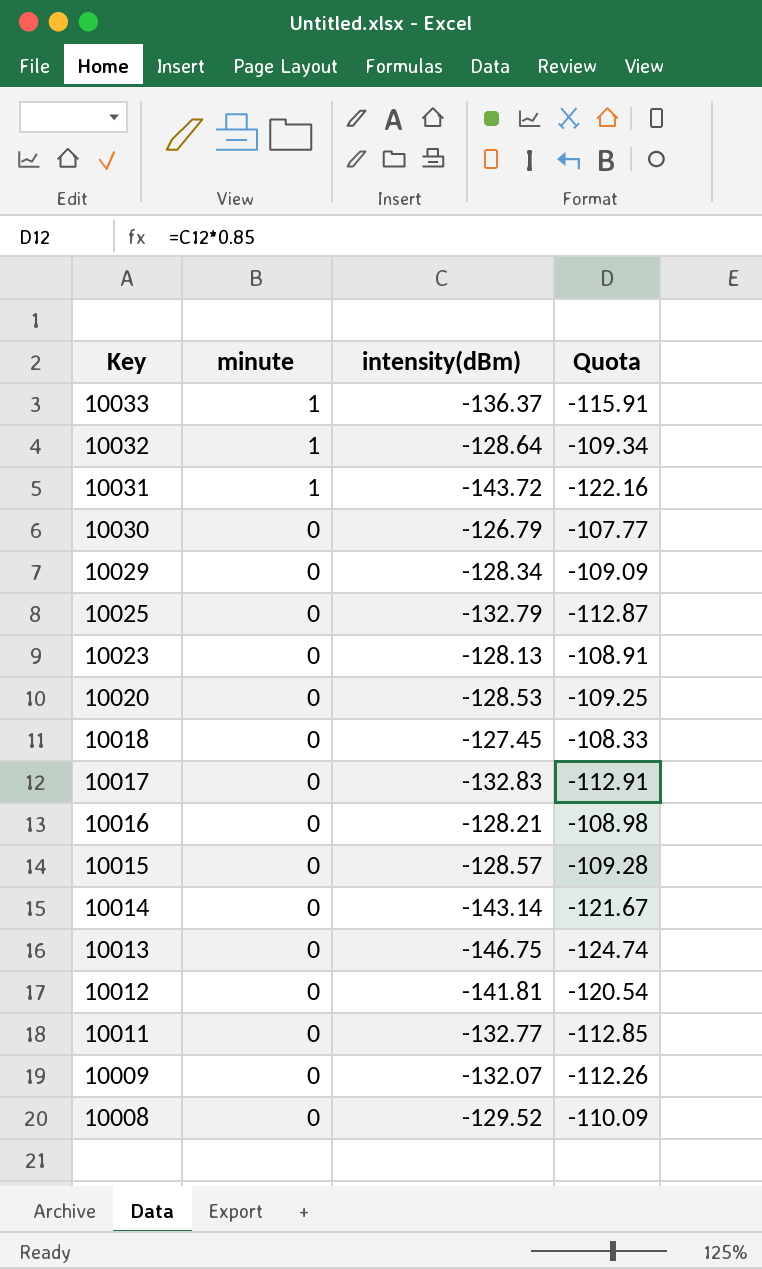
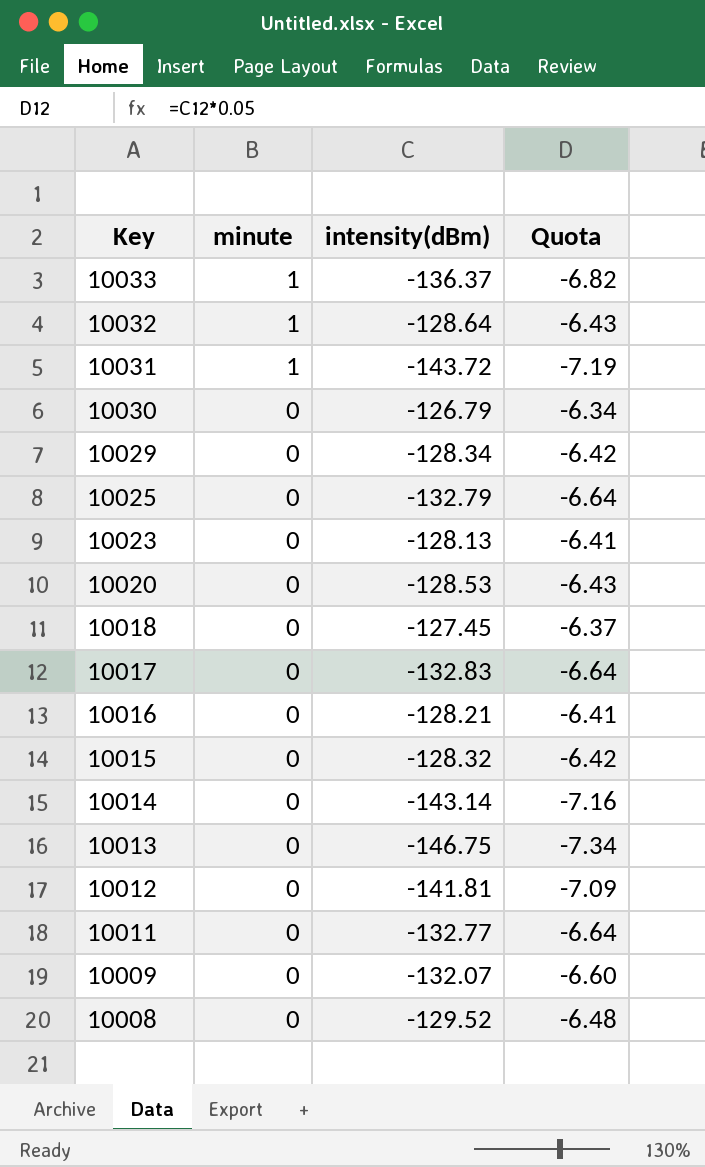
column Quota | formula: [intensity(dBm)] * 0.85 -> [intensity(dBm)] * 0.05
10015 | intensity(dBm): -128.57 -> -128.32

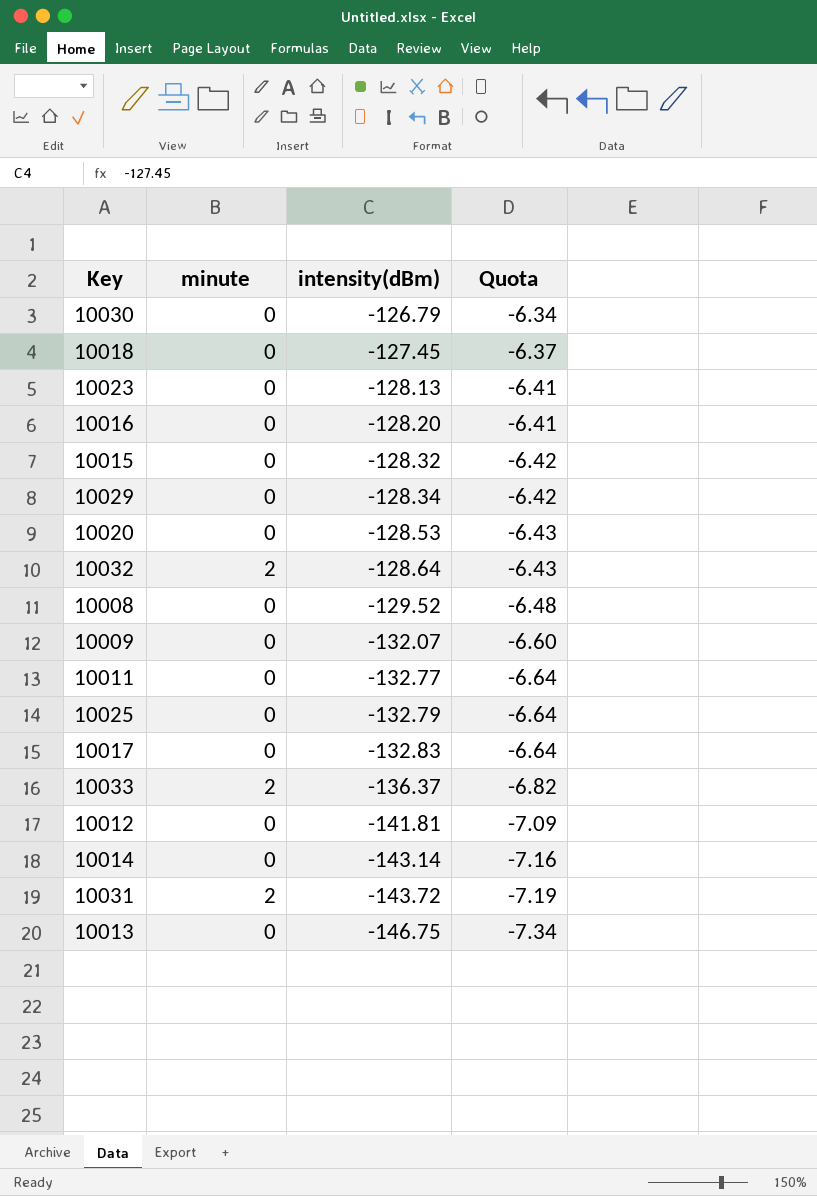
row order: Key descending -> intensity(dBm) descending
10016 | intensity(dBm): -128.21 -> -128.20
10032 | minute: 1 -> 2
10033 | minute: 1 -> 2
10031 | minute: 1 -> 2

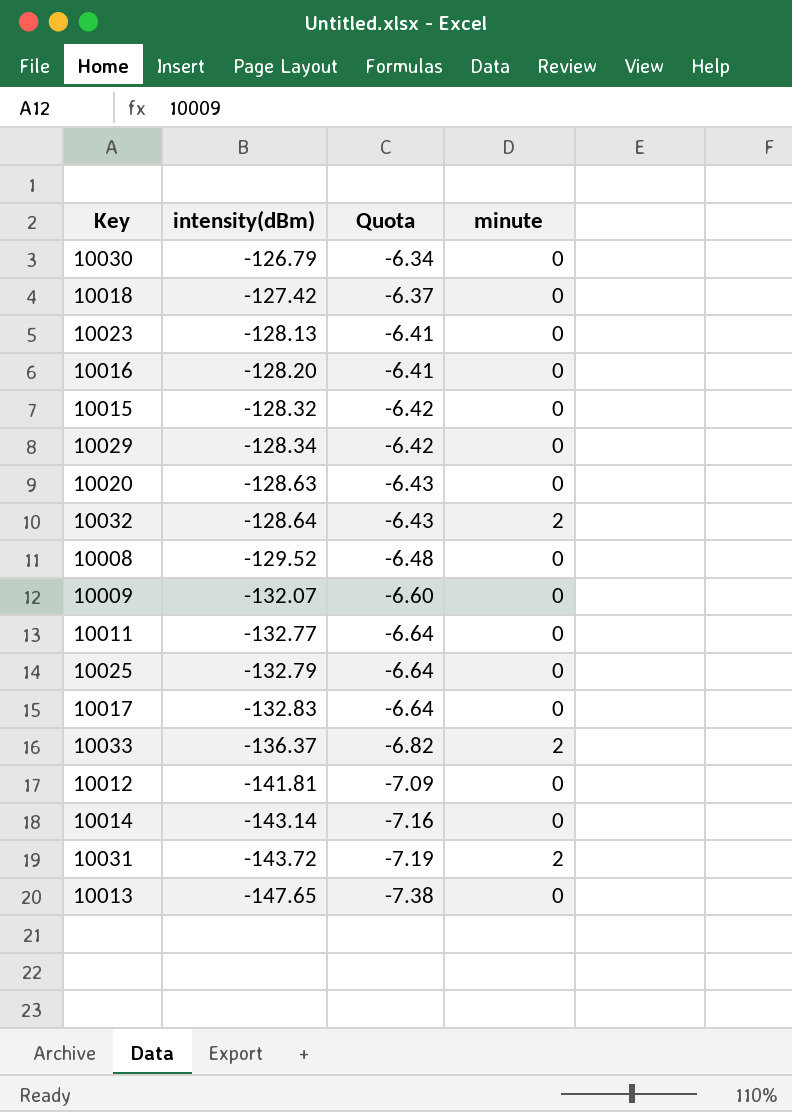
column minute | position: 2 -> 4
10018 | intensity(dBm): -127.45 -> -127.42
10020 | intensity(dBm): -128.53 -> -128.63
10013 | intensity(dBm): -146.75 -> -147.65
10013 | Quota: -7.34 -> -7.38

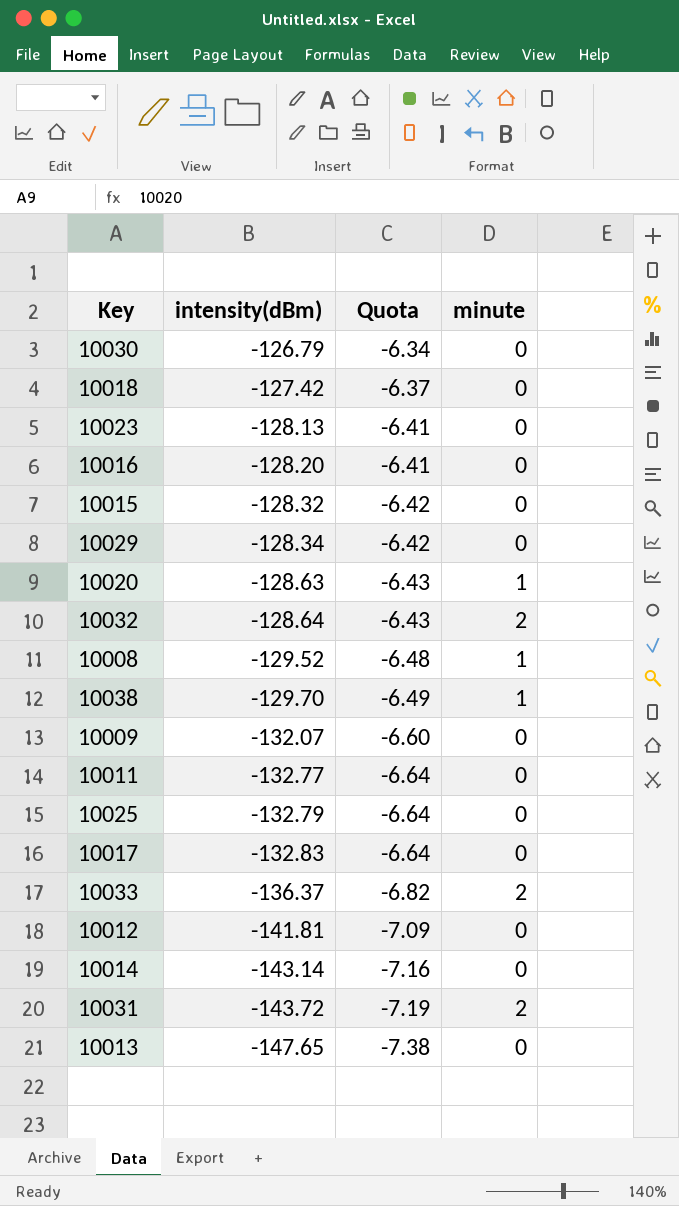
10020 | minute: 0 -> 1
10008 | minute: 0 -> 1
row 10038: none -> -129.70 | -6.49 | 1

